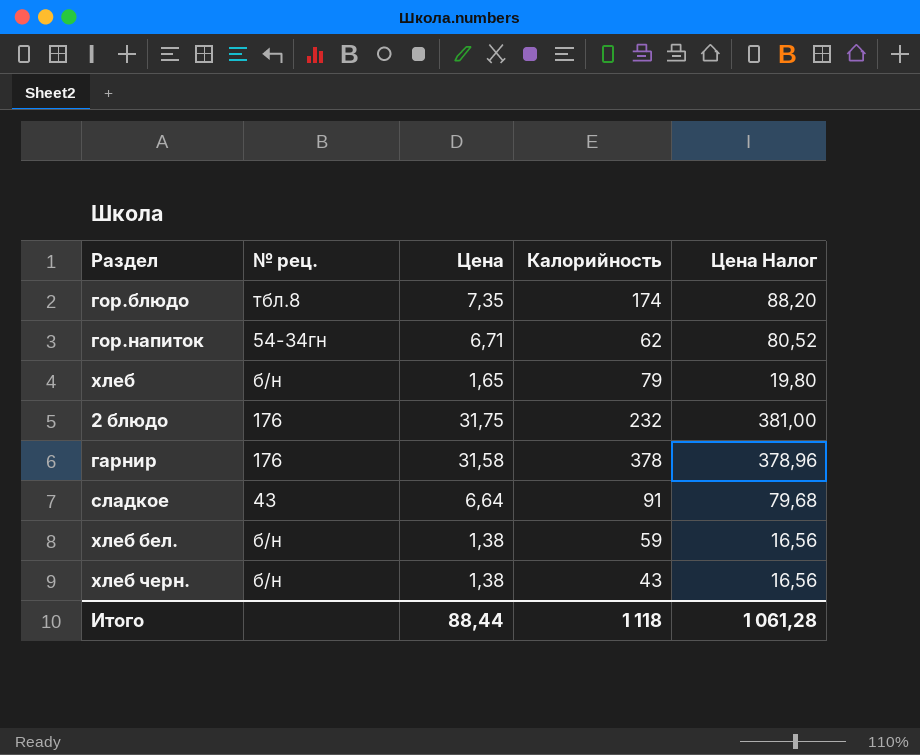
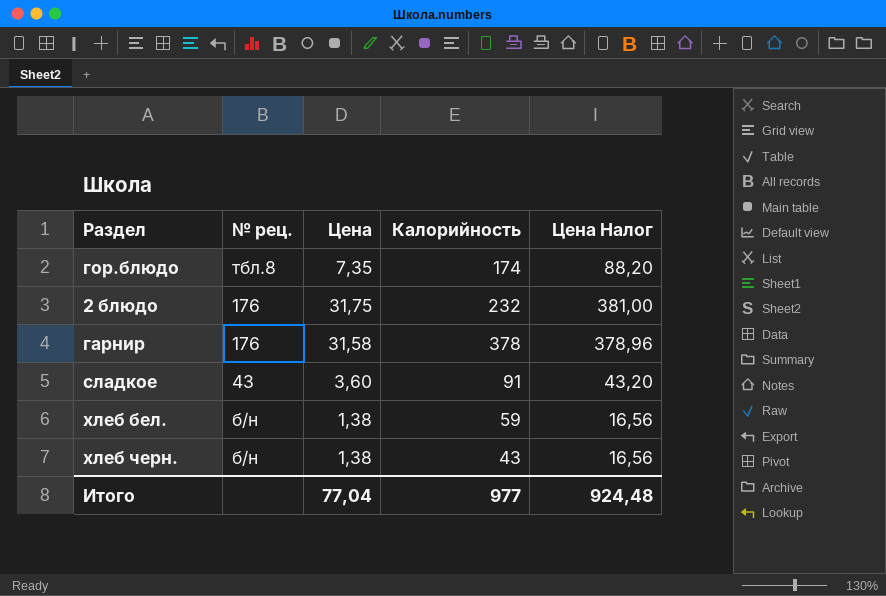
row гор.напиток: 54-34гн | 6,71 | 62 | 80,52 -> none
row хлеб: б/н | 1,65 | 79 | 19,80 -> none
сладкое | Цена: 6,64 -> 3,60
сладкое | Цена Налог: 79,68 -> 43,20
Итого | Цена: 88,44 -> 77,04
Итого | Калорийность: 1 118 -> 977
Итого | Цена Налог: 1 061,28 -> 924,48

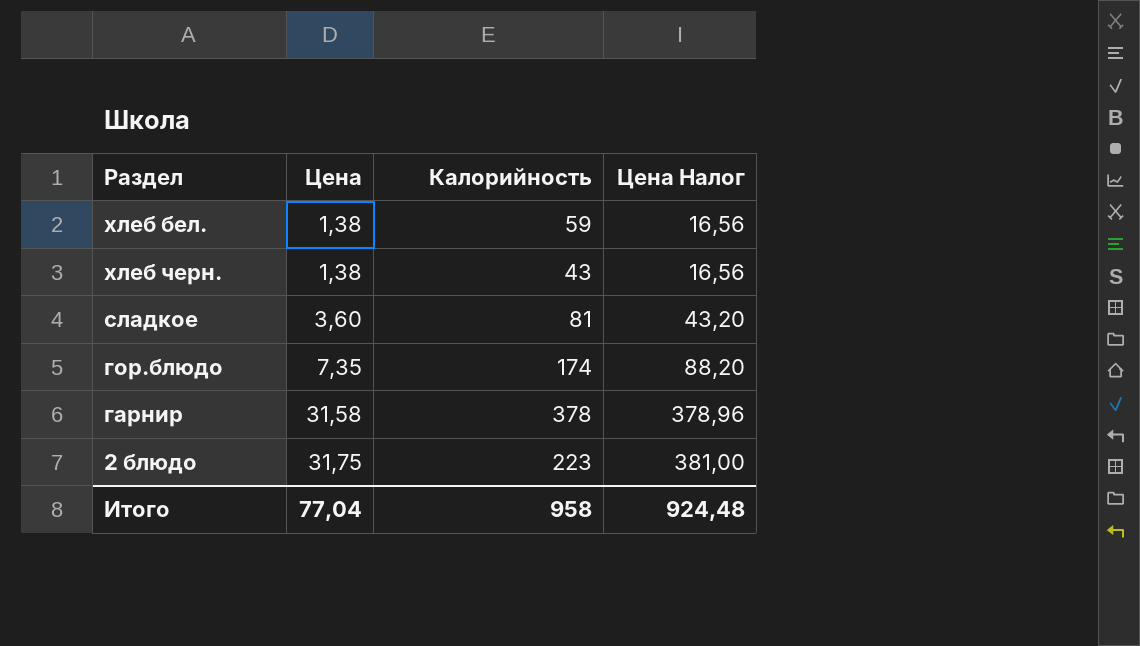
row order: none -> Цена ascending
column № рец. | position: 2 -> none
сладкое | Калорийность: 91 -> 81
2 блюдо | Калорийность: 232 -> 223
Итого | Калорийность: 977 -> 958

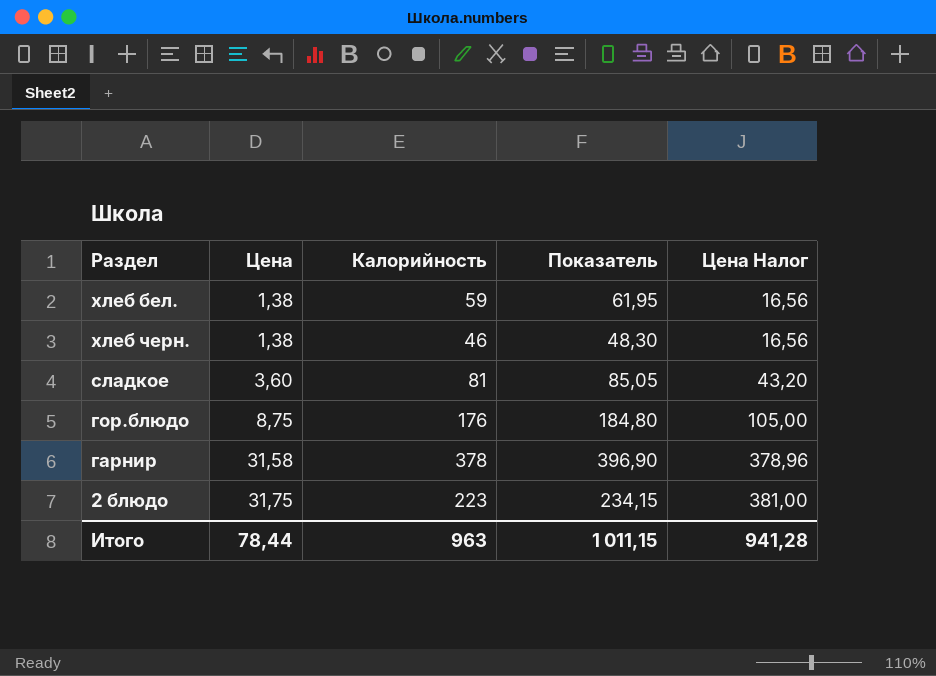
column Показатель | formula: none -> [Калорийность] * 1,05
хлеб черн. | Калорийность: 43 -> 46
гор.блюдо | Цена: 7,35 -> 8,75
гор.блюдо | Калорийность: 174 -> 176
гор.блюдо | Цена Налог: 88,20 -> 105,00
Итого | Цена: 77,04 -> 78,44
Итого | Калорийность: 958 -> 963
Итого | Цена Налог: 924,48 -> 941,28

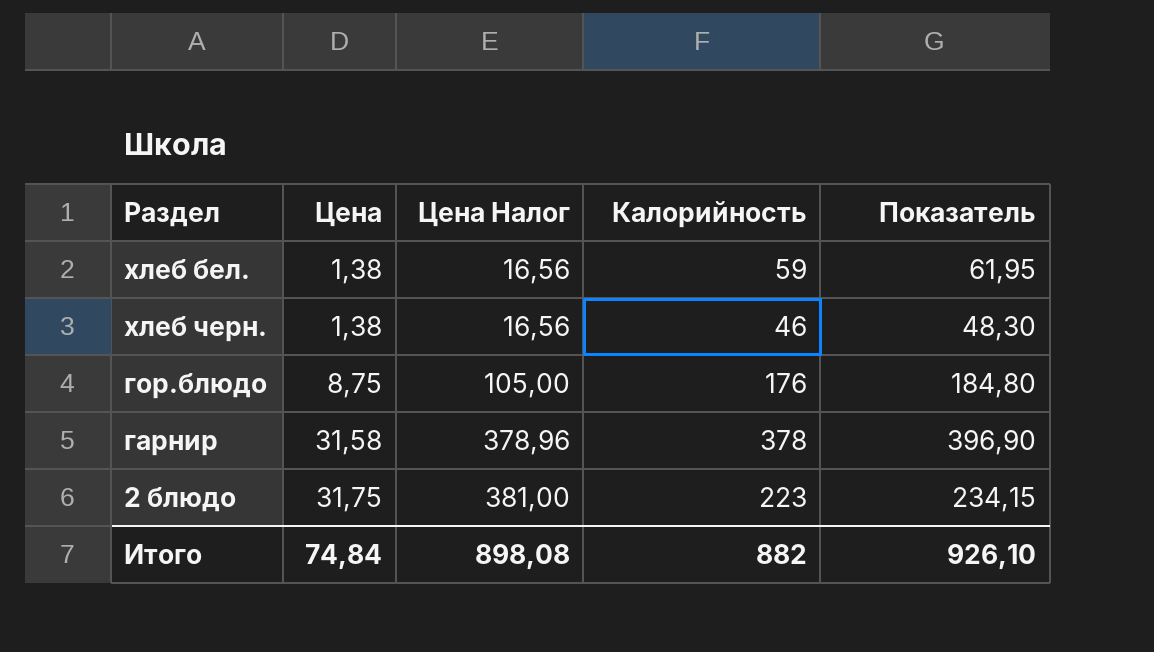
column Цена Налог | position: 5 -> 3
row сладкое: 3,60 | 81 | 85,05 | 43,20 -> none
Итого | Цена: 78,44 -> 74,84
Итого | Цена Налог: 941,28 -> 898,08
Итого | Калорийность: 963 -> 882
Итого | Показатель: 1 011,15 -> 926,10

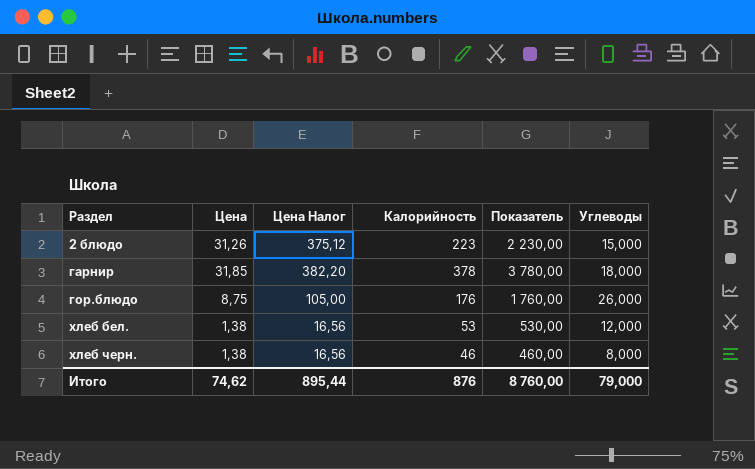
row order: Цена ascending -> Раздел ascending
column Показатель | formula: [Калорийность] * 1,05 -> [Калорийность] * 10
column Углеводы | position: none -> 6
2 блюдо | Цена: 31,75 -> 31,26
2 блюдо | Цена Налог: 381,00 -> 375,12
гарнир | Цена: 31,58 -> 31,85
гарнир | Цена Налог: 378,96 -> 382,20
хлеб бел. | Калорийность: 59 -> 53
Итого | Цена: 74,84 -> 74,62
Итого | Цена Налог: 898,08 -> 895,44
Итого | Калорийность: 882 -> 876
Итого | Показатель: 926,10 -> 8 760,00

